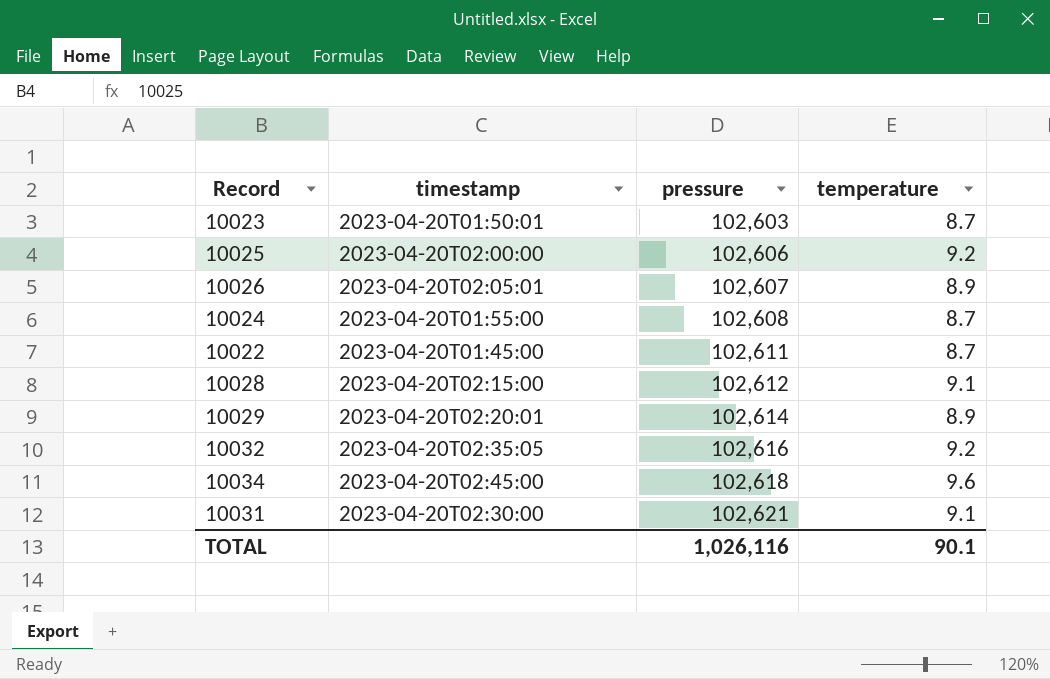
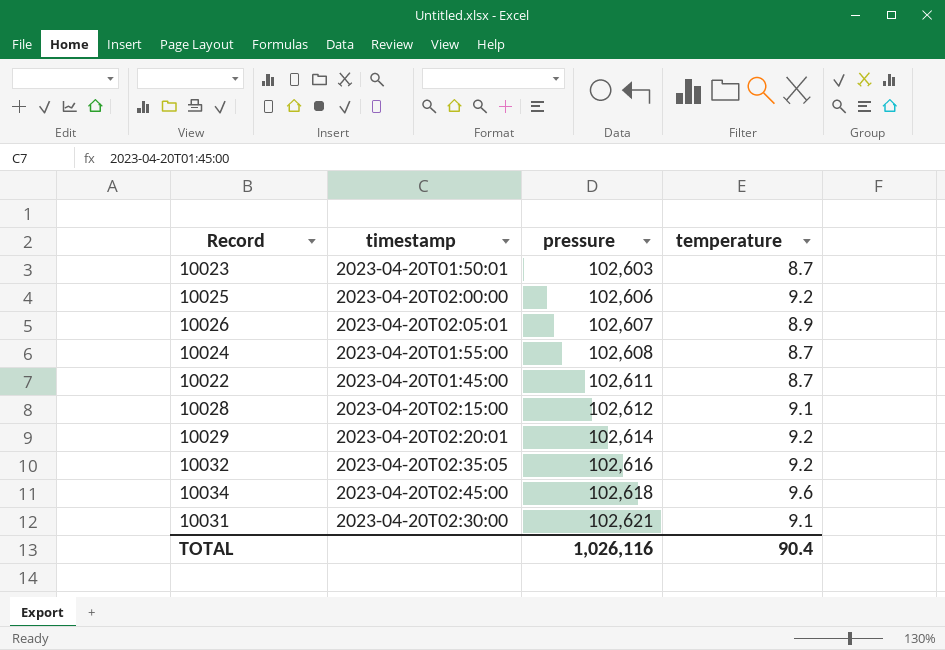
10029 | temperature: 8.9 -> 9.2
TOTAL | temperature: 90.1 -> 90.4

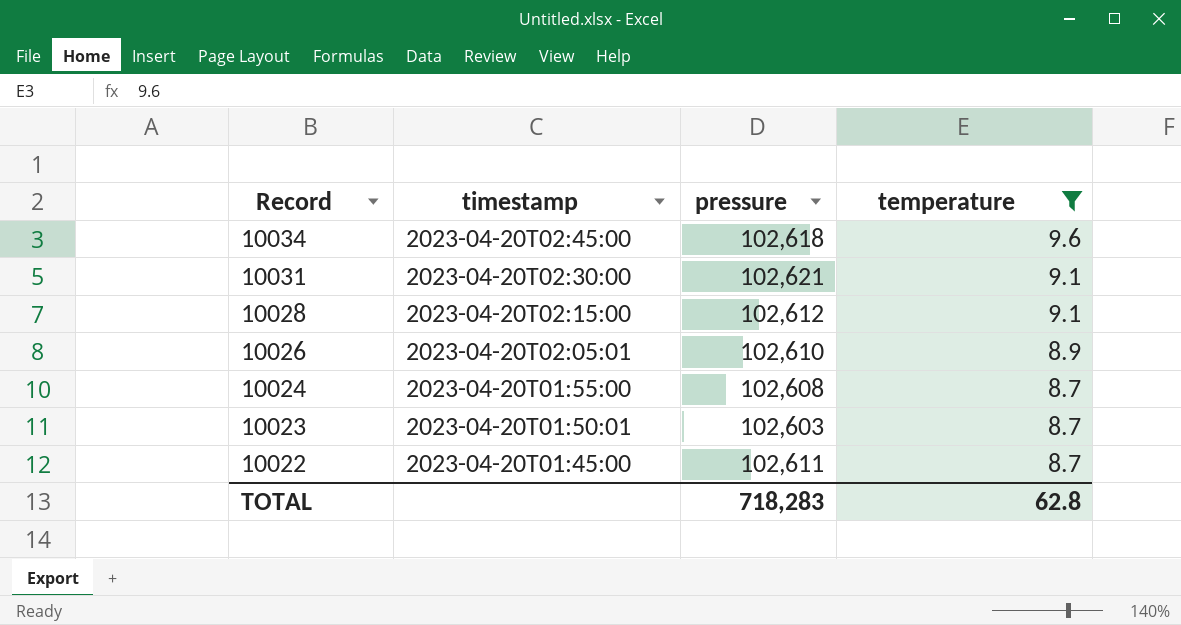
filter: none -> temperature != 9.2
row order: pressure ascending -> Record descending
10026 | pressure: 102,607 -> 102,610
TOTAL | pressure: 1,026,116 -> 718,283
TOTAL | temperature: 90.4 -> 62.8

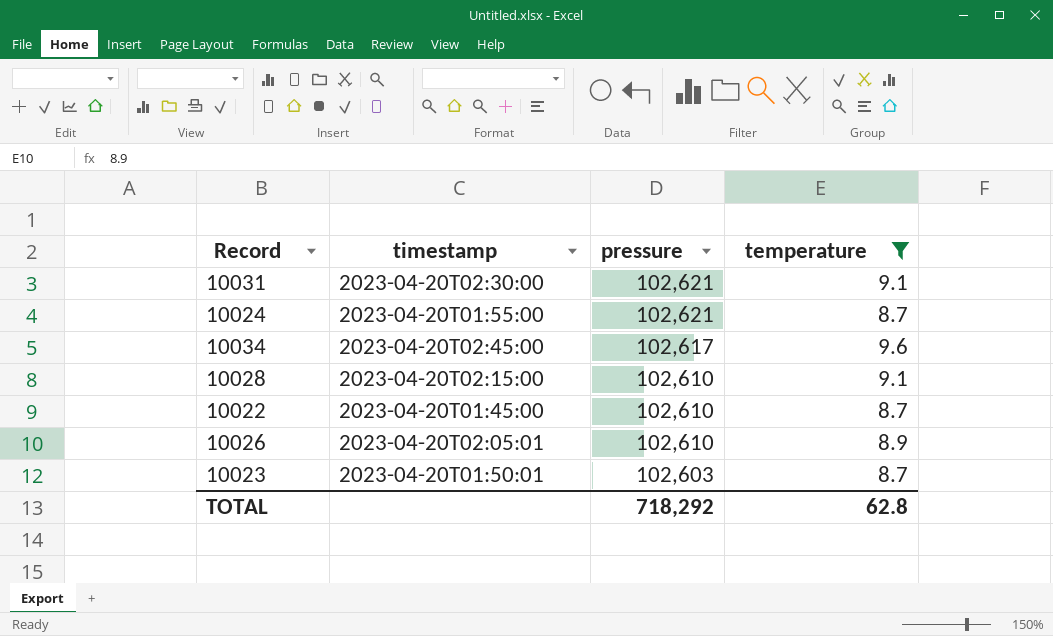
row order: Record descending -> pressure descending
10024 | pressure: 102,608 -> 102,621
10034 | pressure: 102,618 -> 102,617
10028 | pressure: 102,612 -> 102,610
10022 | pressure: 102,611 -> 102,610
TOTAL | pressure: 718,283 -> 718,292

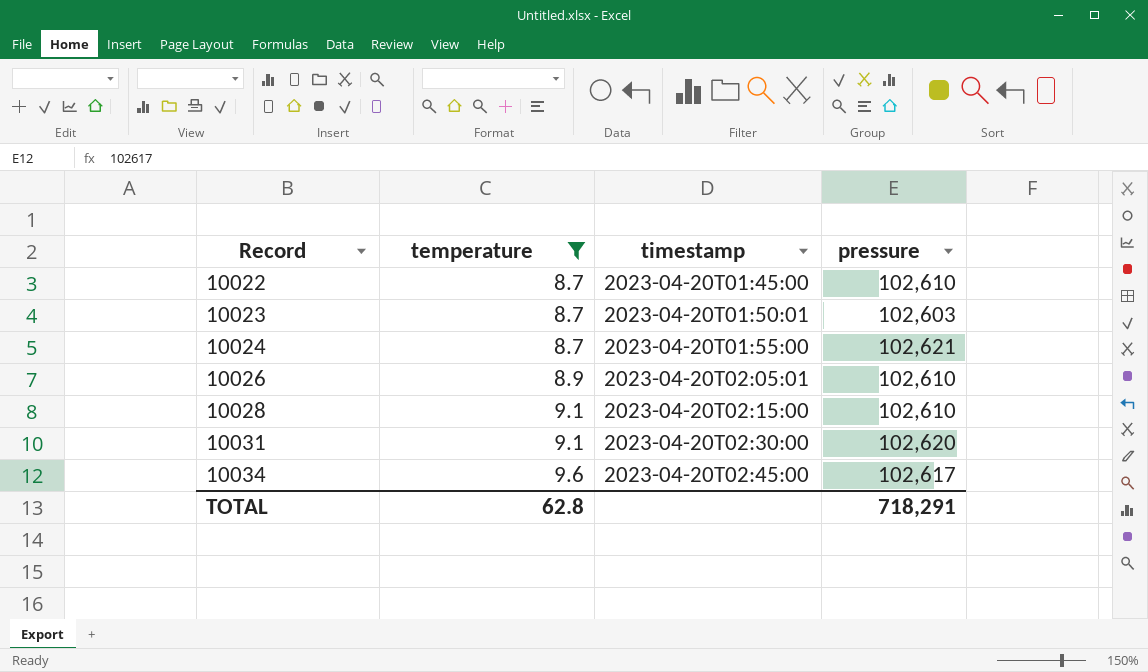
row order: pressure descending -> Record ascending
column temperature | position: 4 -> 2
10031 | pressure: 102,621 -> 102,620
TOTAL | pressure: 718,292 -> 718,291

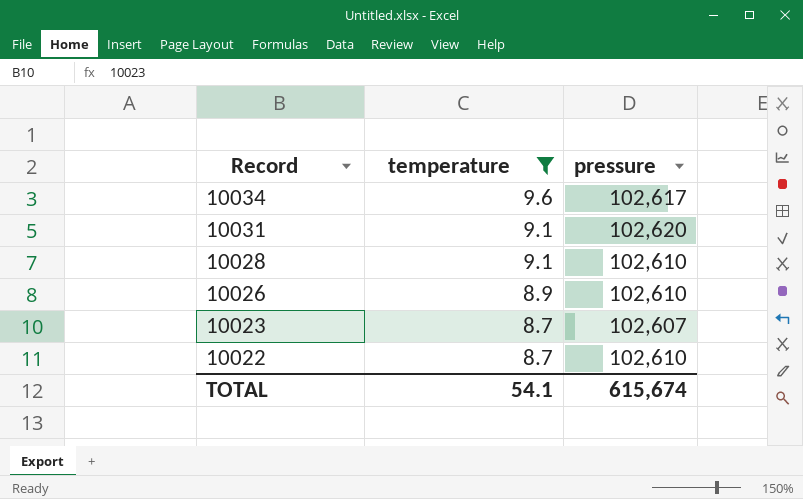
row order: Record ascending -> Record descending
column timestamp | position: 3 -> none
row 10024: 8.7 | 2023-04-20T01:55:00 | 102,621 -> none
10023 | pressure: 102,603 -> 102,607
TOTAL | temperature: 62.8 -> 54.1
TOTAL | pressure: 718,291 -> 615,674

